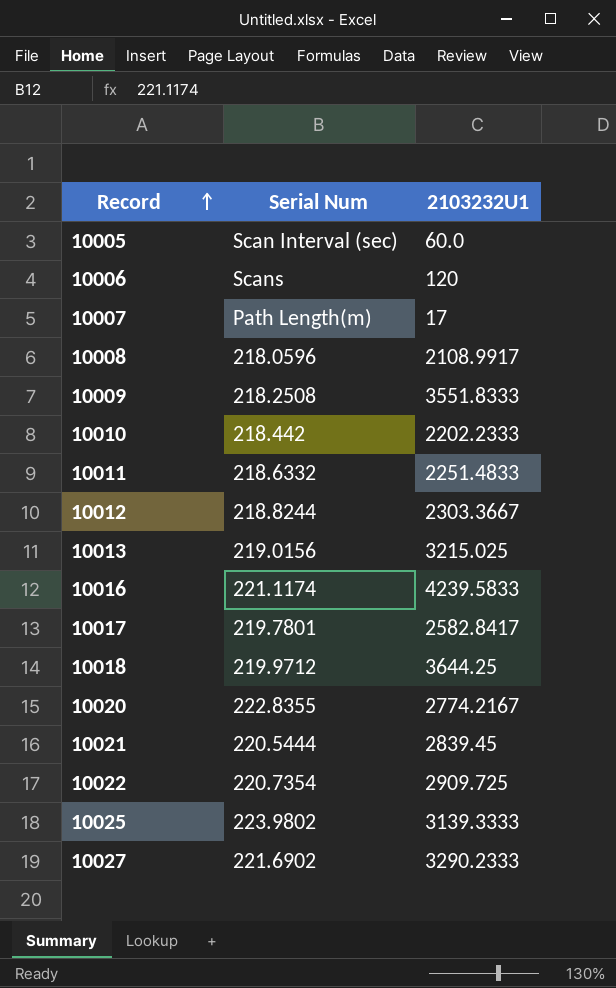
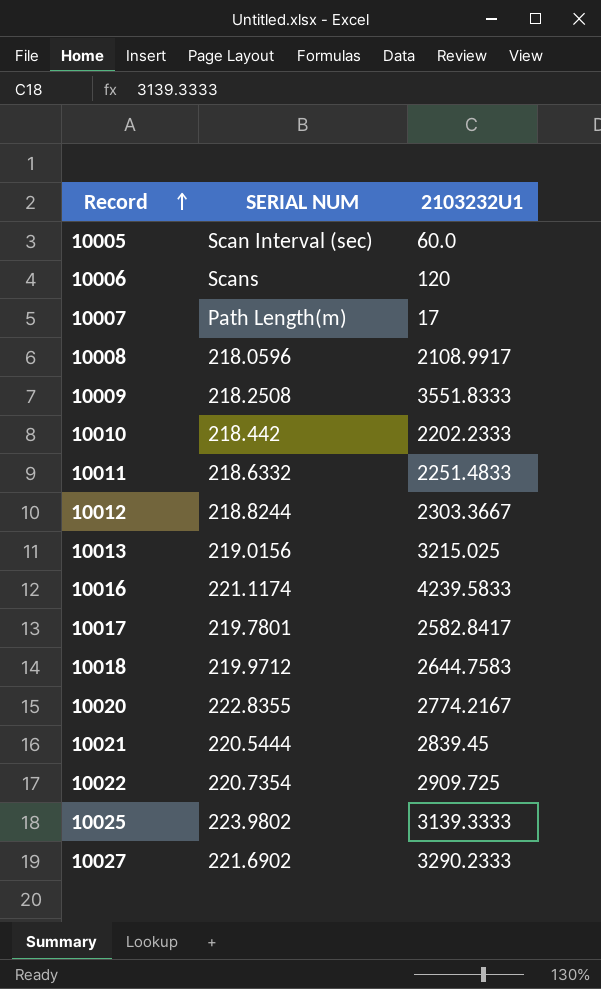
column name: Serial Num -> SERIAL NUM
10018 | 2103232U1: 3644.25 -> 2644.7583

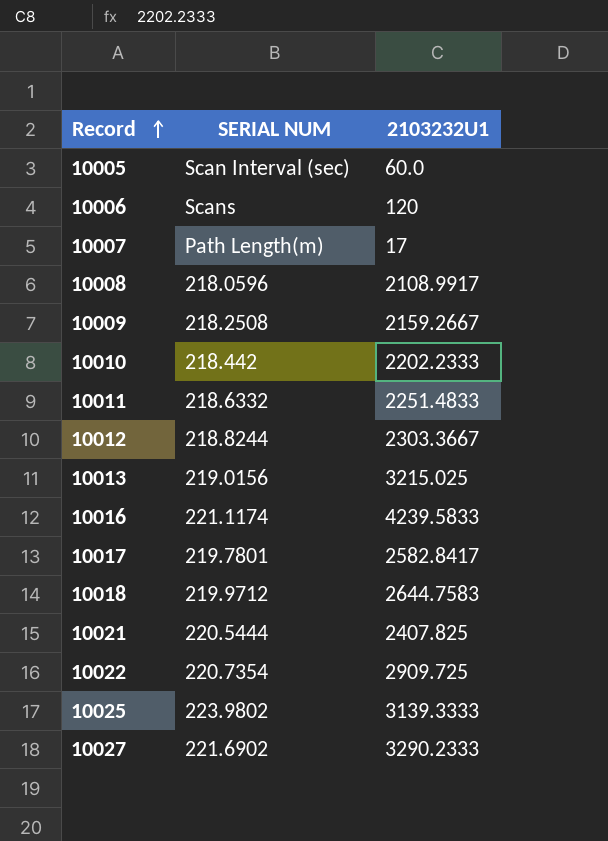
row 10020: 222.8355 | 2774.2167 -> none
10009 | 2103232U1: 3551.8333 -> 2159.2667
10021 | 2103232U1: 2839.45 -> 2407.825

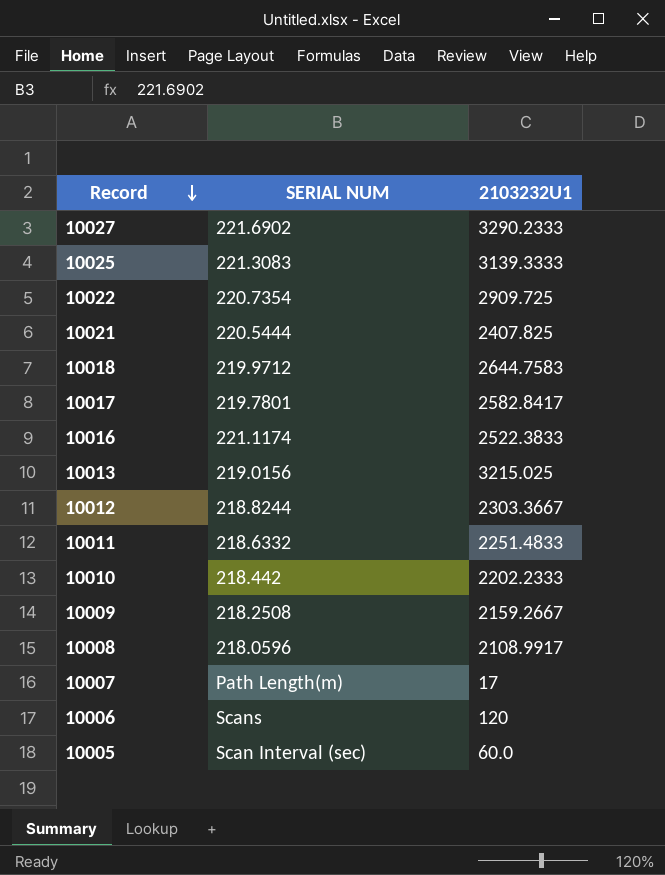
row order: Record ascending -> Record descending
10025 | SERIAL NUM: 223.9802 -> 221.3083
10016 | 2103232U1: 4239.5833 -> 2522.3833

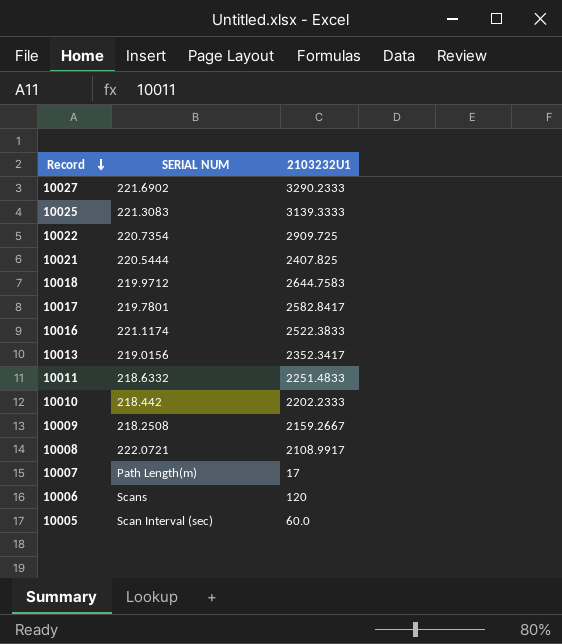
row 10012: 218.8244 | 2303.3667 -> none
10013 | 2103232U1: 3215.025 -> 2352.3417
10008 | SERIAL NUM: 218.0596 -> 222.0721

